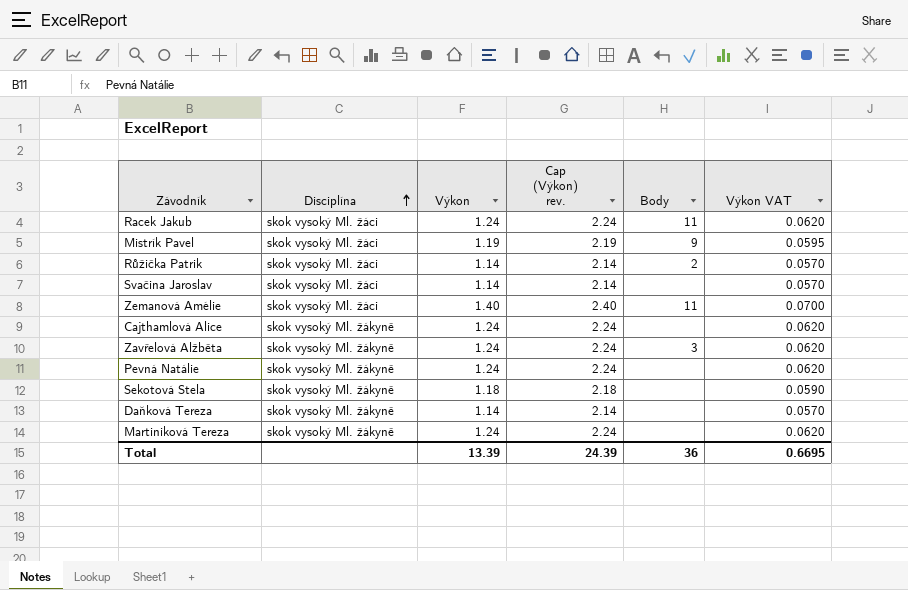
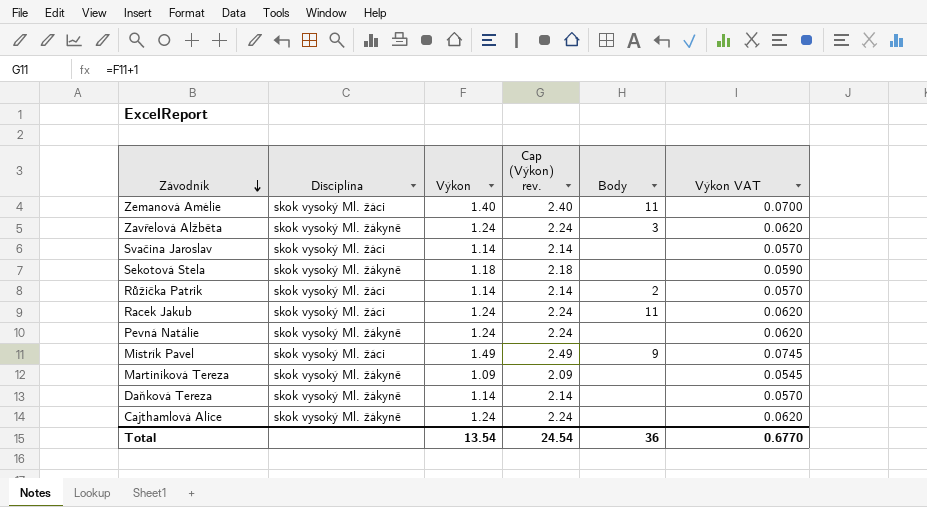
row order: Disciplína ascending -> Závodník descending
Mistrík Pavel | Výkon: 1.19 -> 1.49
Mistrík Pavel | Cap (Výkon) rev.: 2.19 -> 2.49
Mistrík Pavel | Výkon VAT: 0.0595 -> 0.0745
Martiniková Tereza | Výkon: 1.24 -> 1.09
Martiniková Tereza | Cap (Výkon) rev.: 2.24 -> 2.09
Martiniková Tereza | Výkon VAT: 0.0620 -> 0.0545
Total | Výkon: 13.39 -> 13.54
Total | Cap (Výkon) rev.: 24.39 -> 24.54
Total | Výkon VAT: 0.6695 -> 0.6770

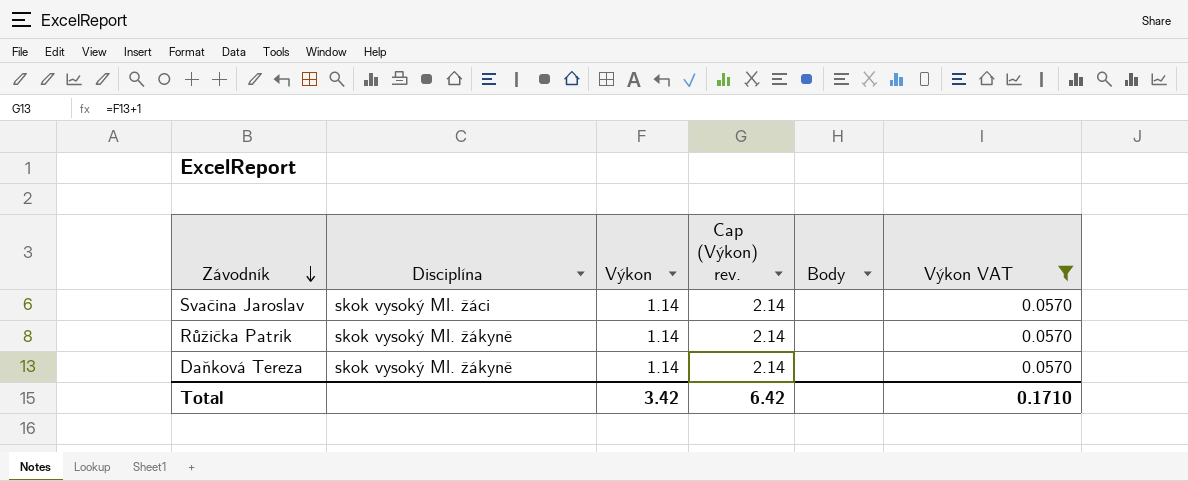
filter: none -> Výkon VAT = 0.0570
Růžička Patrik | Disciplína: skok vysoký Ml. žáci -> skok vysoký Ml. žákyně
Růžička Patrik | Body: 2 -> none
Total | Výkon: 13.54 -> 3.42
Total | Cap (Výkon) rev.: 24.54 -> 6.42
Total | Body: 36 -> none
Total | Výkon VAT: 0.6770 -> 0.1710

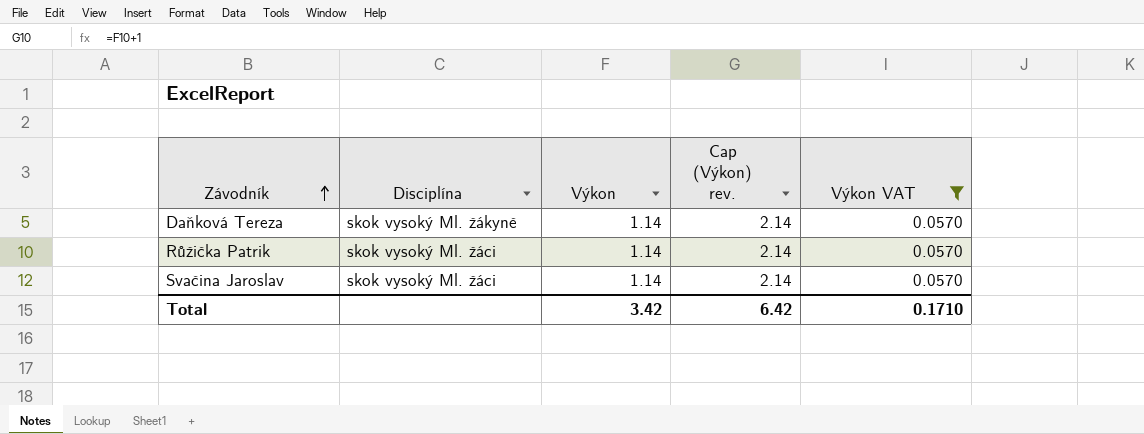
row order: Závodník descending -> Závodník ascending
column Body | position: 5 -> none
Růžička Patrik | Disciplína: skok vysoký Ml. žákyně -> skok vysoký Ml. žáci

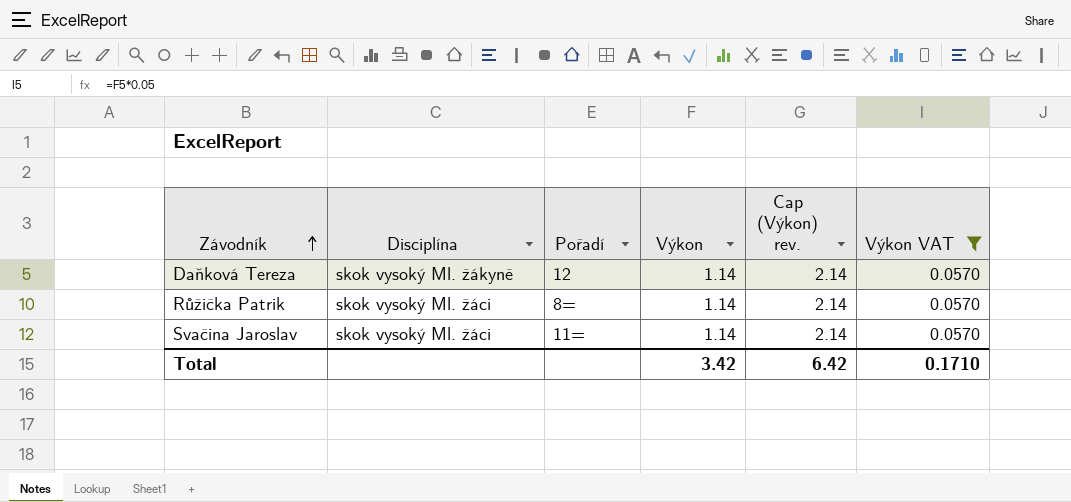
column Pořadí | position: none -> 3

